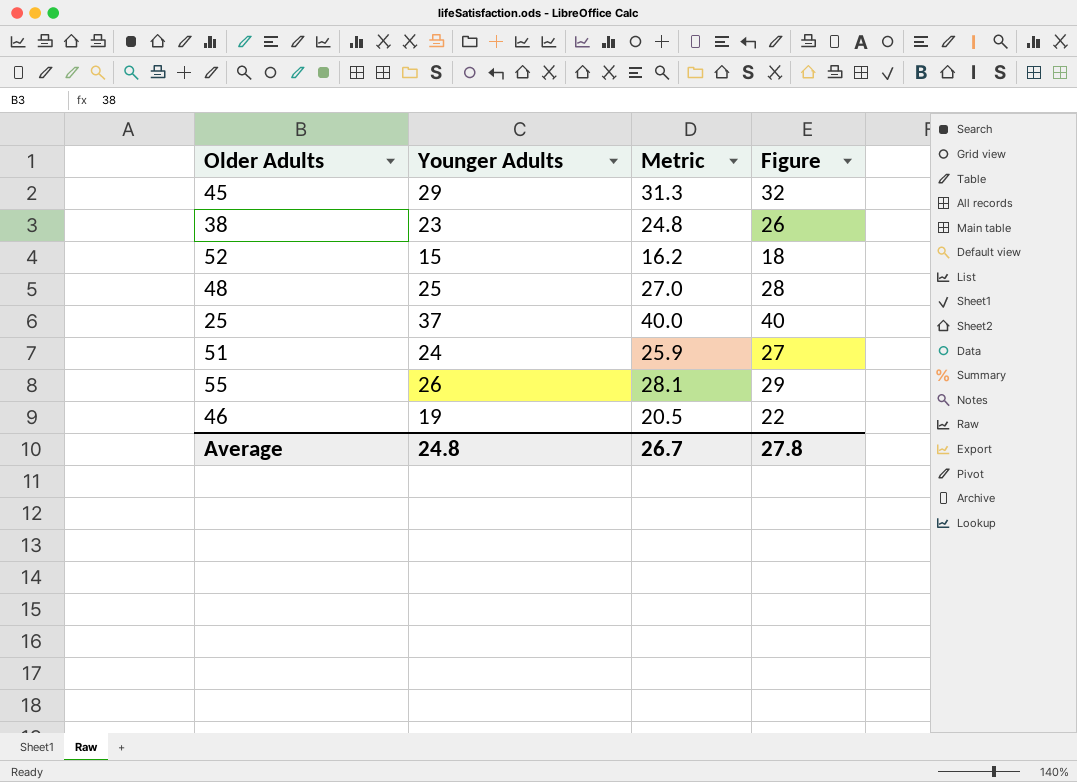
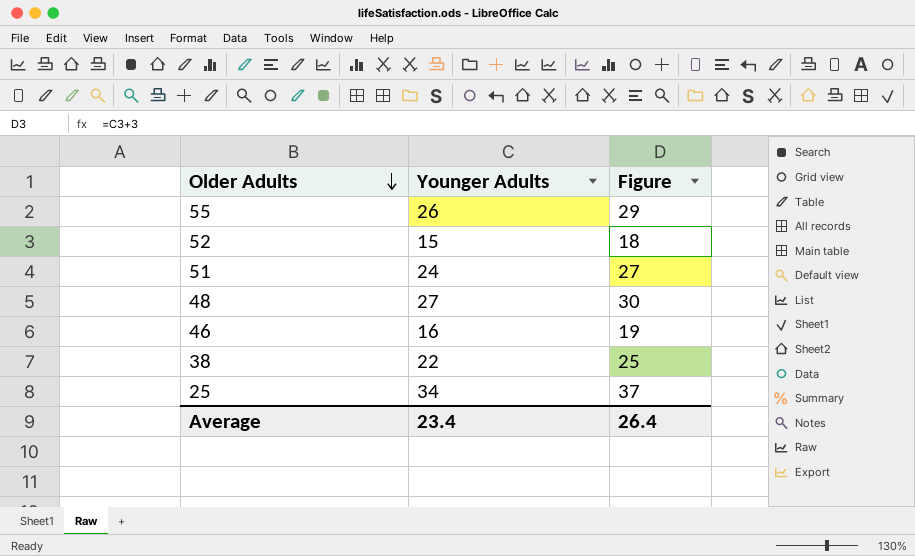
row order: none -> Older Adults descending
column Metric | formula: [Younger Adults] * 1.08 -> none
row 45: 29 | 31.3 | 32 -> none
48 | Younger Adults: 25 -> 27
48 | Figure: 28 -> 30
46 | Younger Adults: 19 -> 16
46 | Figure: 22 -> 19
38 | Younger Adults: 23 -> 22
38 | Figure: 26 -> 25
25 | Younger Adults: 37 -> 34
25 | Figure: 40 -> 37
Average | Younger Adults: 24.8 -> 23.4
Average | Figure: 27.8 -> 26.4

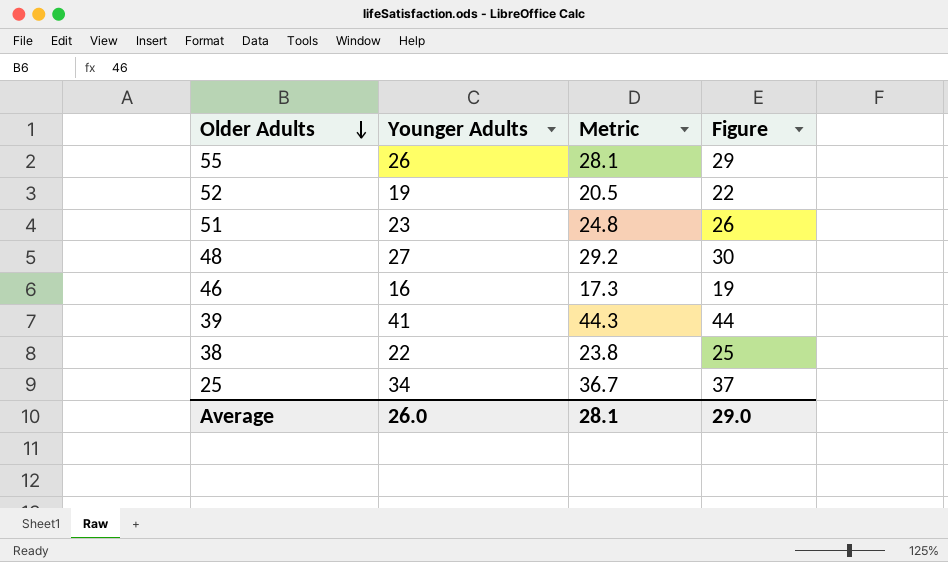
column Metric | formula: none -> [Younger Adults] * 1.08
52 | Younger Adults: 15 -> 19
52 | Figure: 18 -> 22
51 | Younger Adults: 24 -> 23
51 | Figure: 27 -> 26
row 39: none -> 41 | 44.3 | 44
Average | Younger Adults: 23.4 -> 26.0
Average | Figure: 26.4 -> 29.0

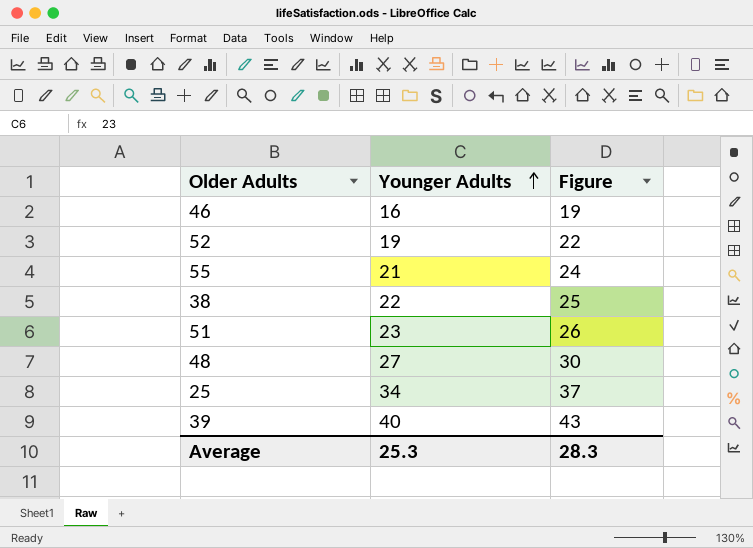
row order: Older Adults descending -> Younger Adults ascending
column Metric | formula: [Younger Adults] * 1.08 -> none
55 | Younger Adults: 26 -> 21
55 | Figure: 29 -> 24
39 | Younger Adults: 41 -> 40
39 | Figure: 44 -> 43
Average | Younger Adults: 26.0 -> 25.3
Average | Figure: 29.0 -> 28.3

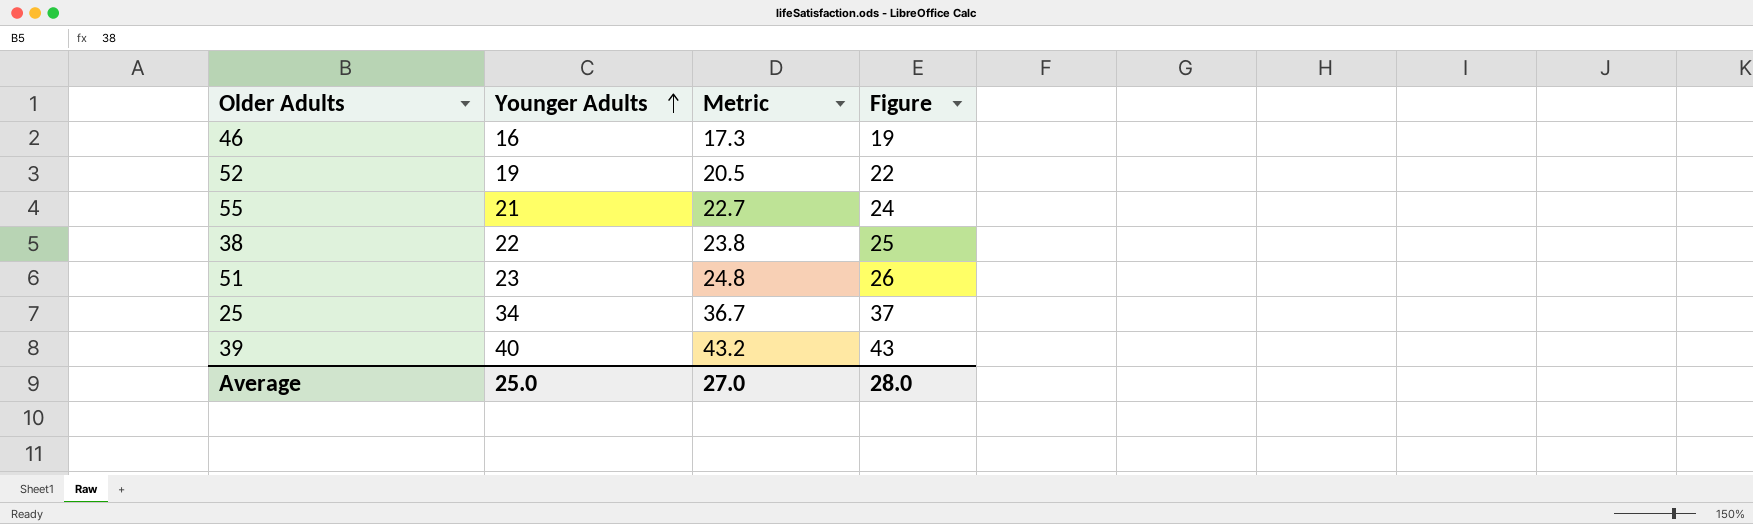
column Metric | formula: none -> [Younger Adults] * 1.08
row 48: 27 | 30 -> none
Average | Younger Adults: 25.3 -> 25.0
Average | Figure: 28.3 -> 28.0

